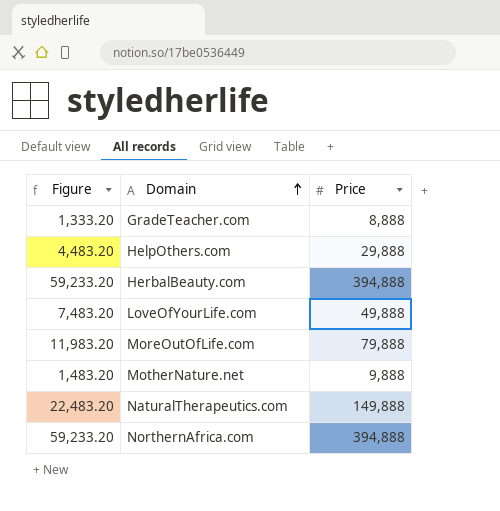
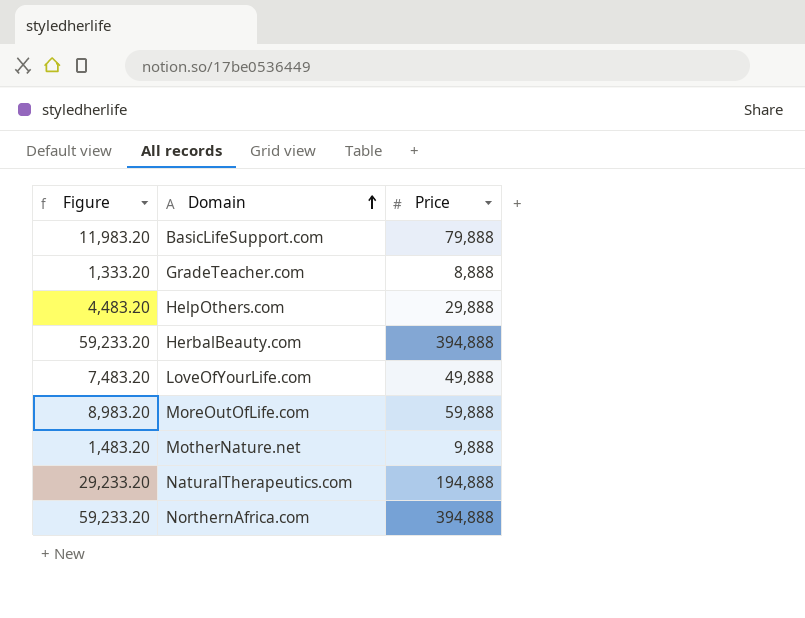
row BasicLifeSupport.com: none -> 11,983.20 | 79,888
MoreOutOfLife.com | Figure: 11,983.20 -> 8,983.20
MoreOutOfLife.com | Price: 79,888 -> 59,888
NaturalTherapeutics.com | Figure: 22,483.20 -> 29,233.20
NaturalTherapeutics.com | Price: 149,888 -> 194,888

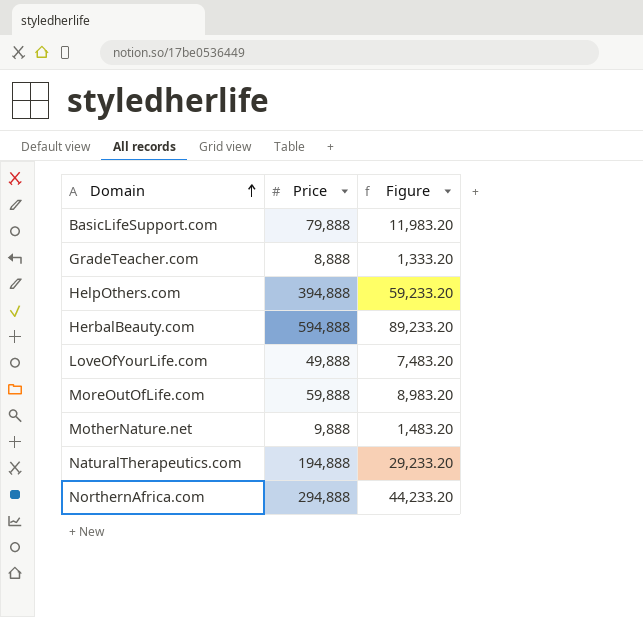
column Figure | position: 1 -> 3
HelpOthers.com | Price: 29,888 -> 394,888
HelpOthers.com | Figure: 4,483.20 -> 59,233.20
HerbalBeauty.com | Price: 394,888 -> 594,888
HerbalBeauty.com | Figure: 59,233.20 -> 89,233.20
NorthernAfrica.com | Price: 394,888 -> 294,888
NorthernAfrica.com | Figure: 59,233.20 -> 44,233.20

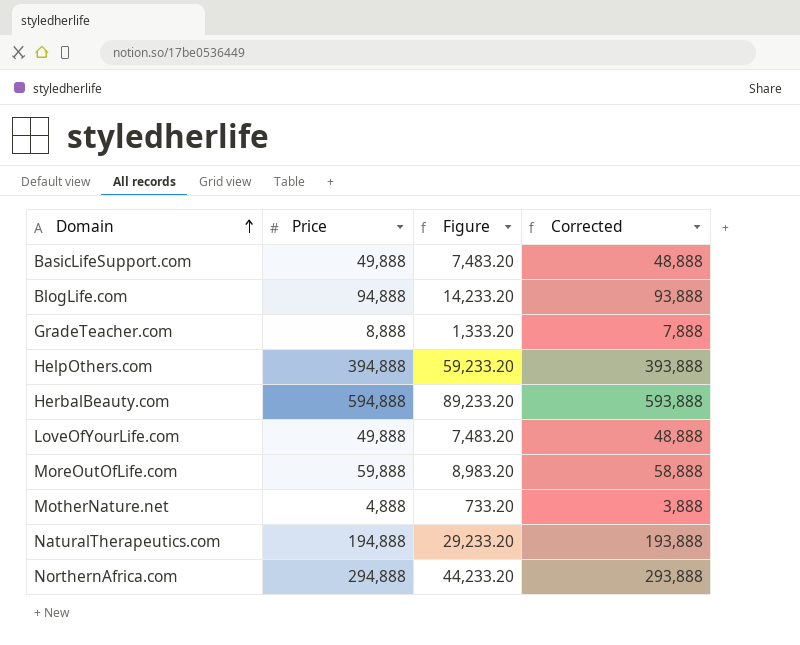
column Corrected | formula: none -> [Price] - 1000
BasicLifeSupport.com | Price: 79,888 -> 49,888
BasicLifeSupport.com | Figure: 11,983.20 -> 7,483.20
row BlogLife.com: none -> 94,888 | 14,233.20 | 93,888
MotherNature.net | Price: 9,888 -> 4,888
MotherNature.net | Figure: 1,483.20 -> 733.20

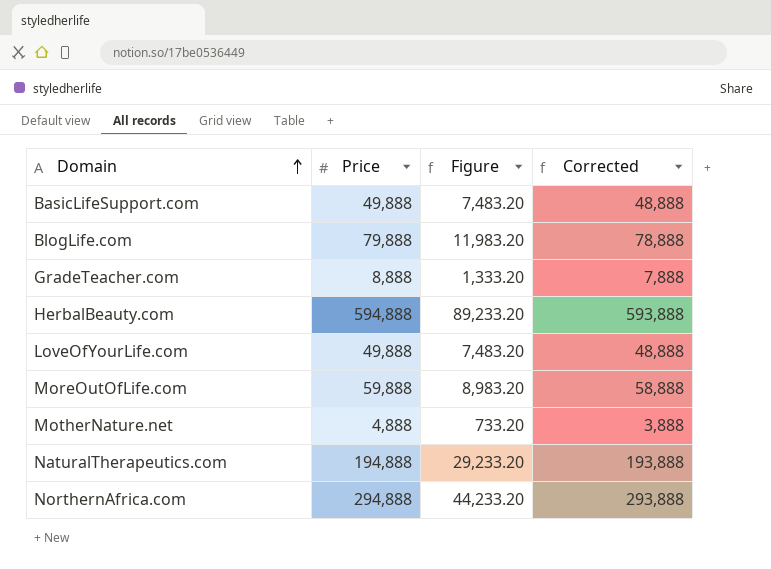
row HelpOthers.com: 394,888 | 59,233.20 | 393,888 -> none
BlogLife.com | Price: 94,888 -> 79,888
BlogLife.com | Figure: 14,233.20 -> 11,983.20
BlogLife.com | Corrected: 93,888 -> 78,888

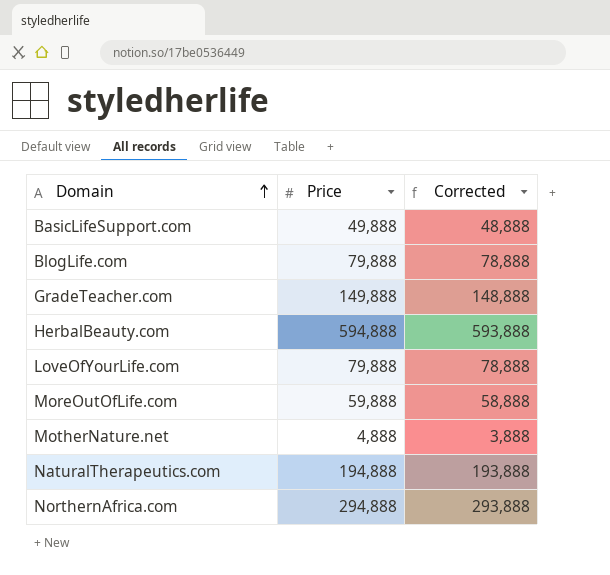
column Figure | formula: [Price] * 0.15 -> none
GradeTeacher.com | Price: 8,888 -> 149,888
GradeTeacher.com | Corrected: 7,888 -> 148,888
LoveOfYourLife.com | Price: 49,888 -> 79,888
LoveOfYourLife.com | Corrected: 48,888 -> 78,888

